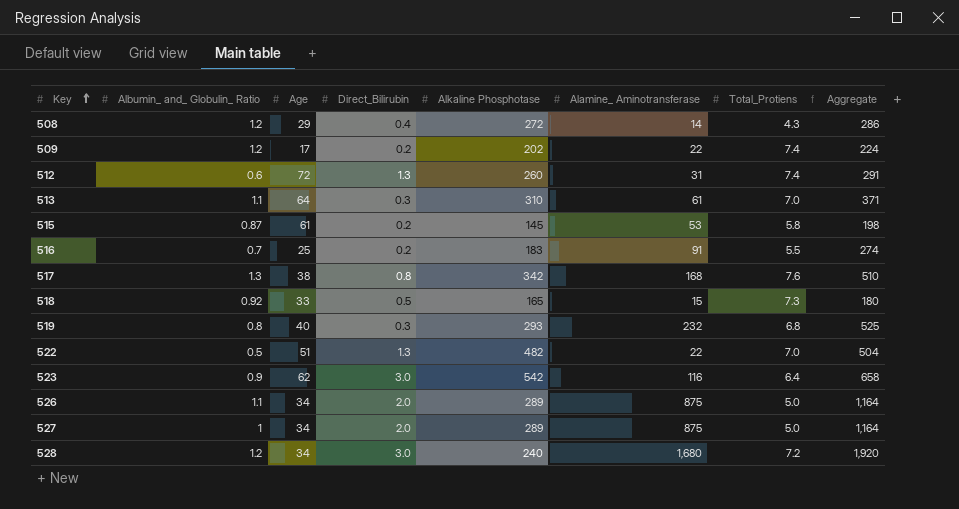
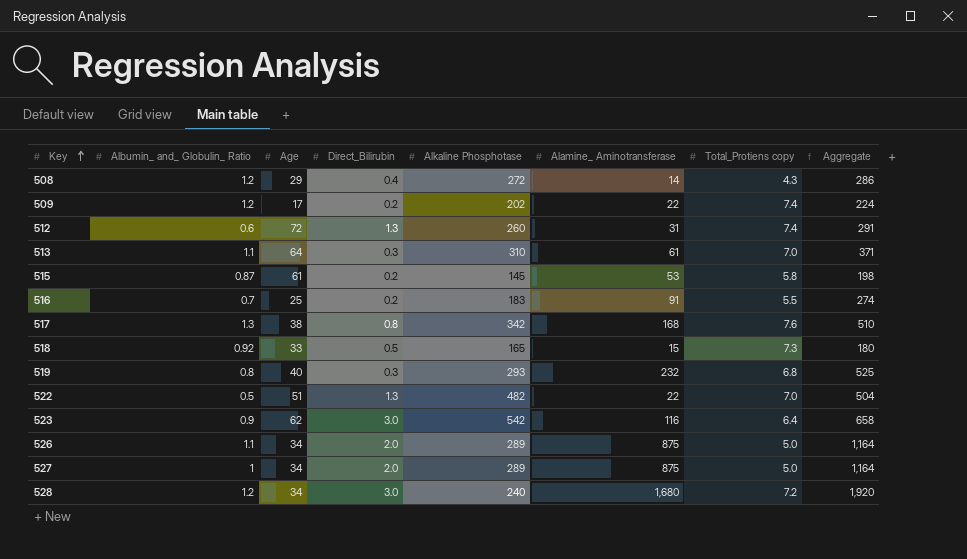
column name: Total_Protiens -> Total_Protiens copy

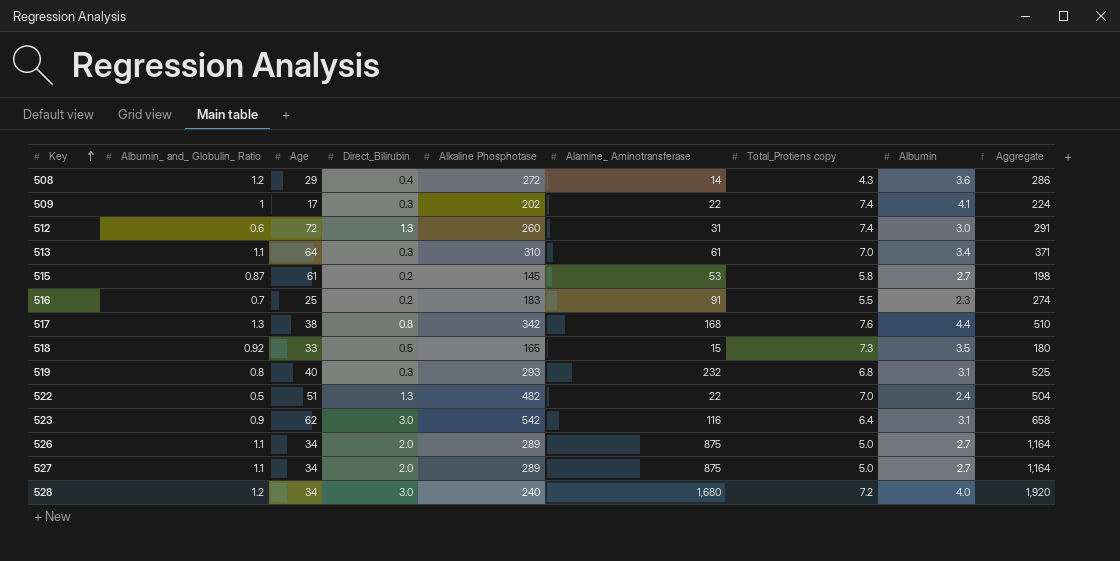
column Albumin | position: none -> 8
509 | Albumin_ and_ Globulin_ Ratio: 1.2 -> 1
509 | Direct_Bilirubin: 0.2 -> 0.3
527 | Albumin_ and_ Globulin_ Ratio: 1 -> 1.1

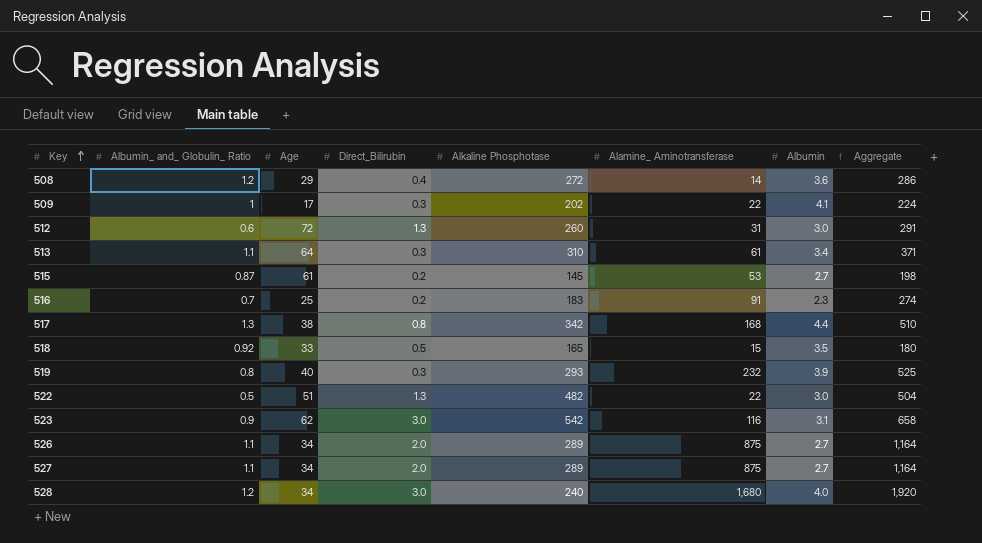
column Total_Protiens copy | position: 7 -> none
519 | Albumin: 3.1 -> 3.9
522 | Albumin: 2.4 -> 3.0

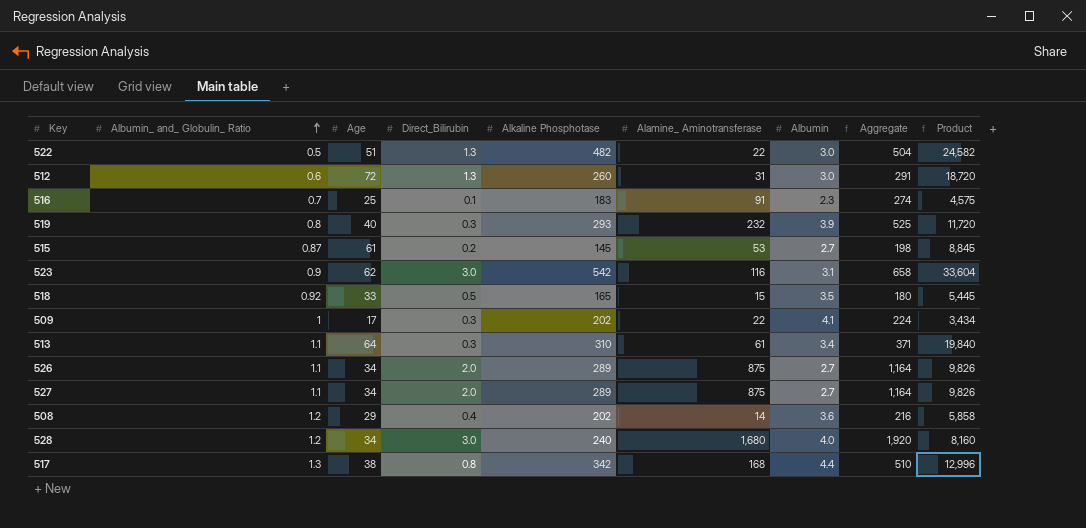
row order: Key ascending -> Albumin_ and_ Globulin_ Ratio ascending
column Product | formula: none -> [Age] * [Alkaline Phosphotase]
516 | Direct_Bilirubin: 0.2 -> 0.1
508 | Alkaline Phosphotase: 272 -> 202
508 | Aggregate: 286 -> 216

